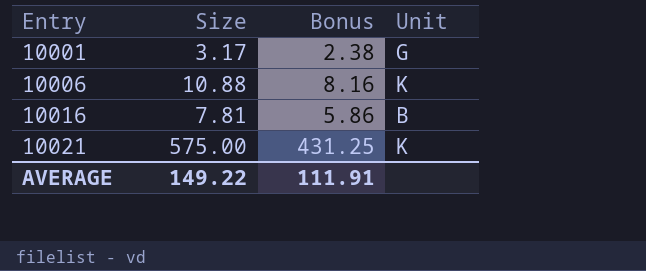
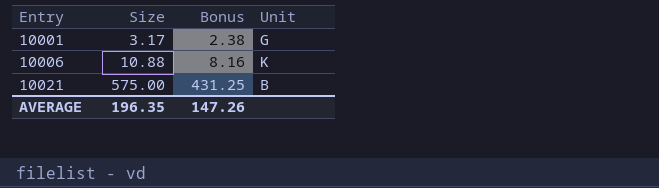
row 10016: 7.81 | 5.86 | B -> none
10021 | Unit: K -> B
AVERAGE | Size: 149.22 -> 196.35
AVERAGE | Bonus: 111.91 -> 147.26

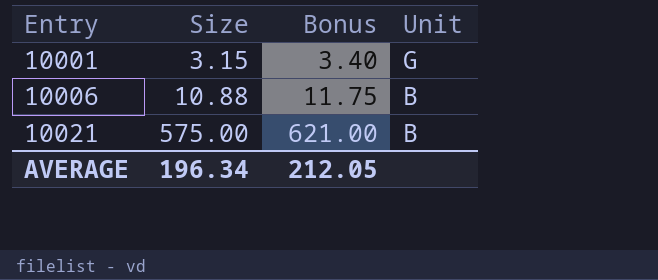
column Bonus | formula: [Size] * 0.75 -> [Size] * 1.08
10001 | Size: 3.17 -> 3.15
10006 | Unit: K -> B
AVERAGE | Size: 196.35 -> 196.34
AVERAGE | Bonus: 147.26 -> 212.05

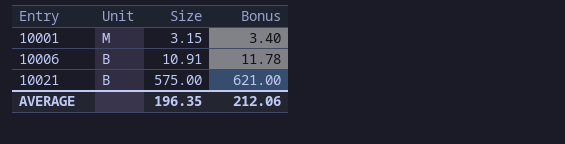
column Unit | position: 4 -> 2
10001 | Unit: G -> M
10006 | Size: 10.88 -> 10.91
10006 | Bonus: 11.75 -> 11.78
AVERAGE | Size: 196.34 -> 196.35
AVERAGE | Bonus: 212.05 -> 212.06

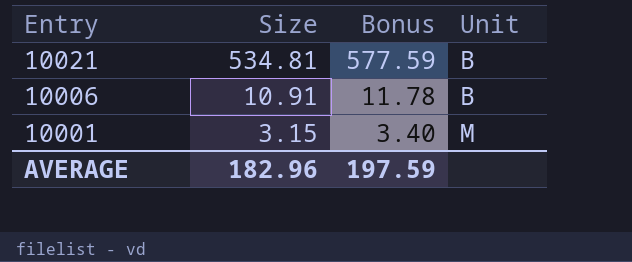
row order: Entry ascending -> Entry descending
column Unit | position: 2 -> 4
10021 | Size: 575.00 -> 534.81
10021 | Bonus: 621.00 -> 577.59
AVERAGE | Size: 196.35 -> 182.96
AVERAGE | Bonus: 212.06 -> 197.59

